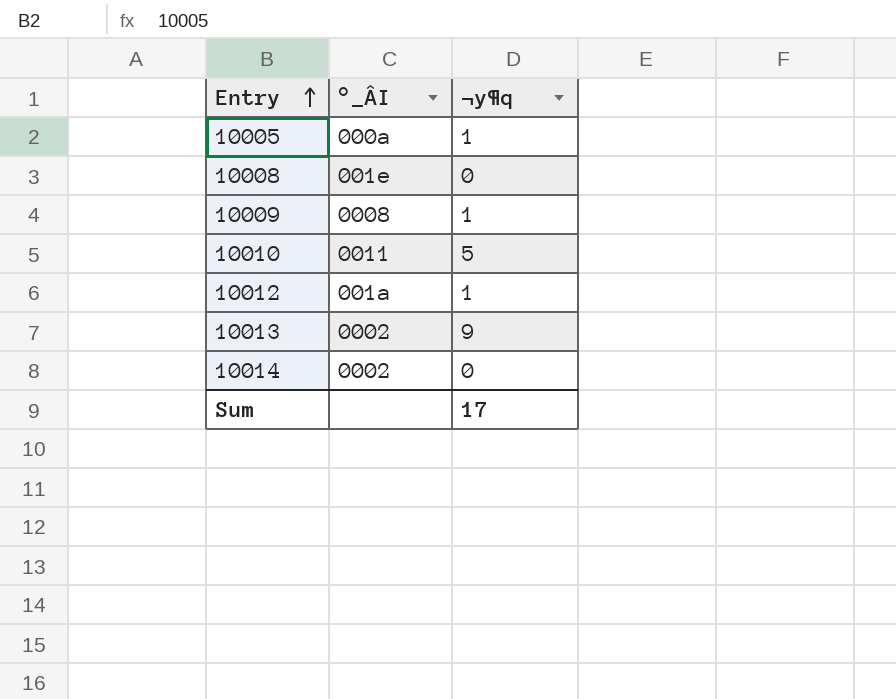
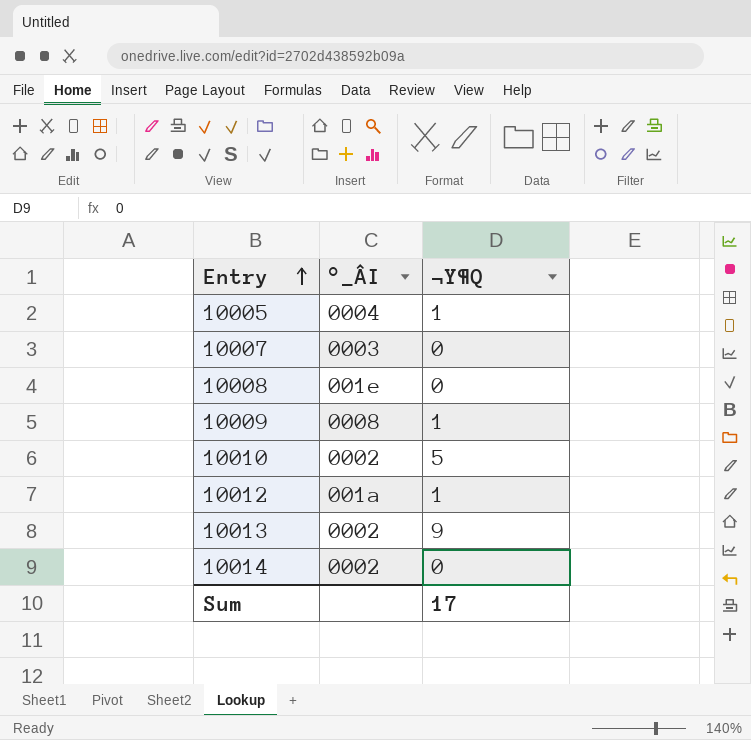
column name: ¬y¶q -> ¬Y¶Q
10005 | °_ÂI: 000a -> 0004
row 10007: none -> 0003 | 0
10010 | °_ÂI: 0011 -> 0002

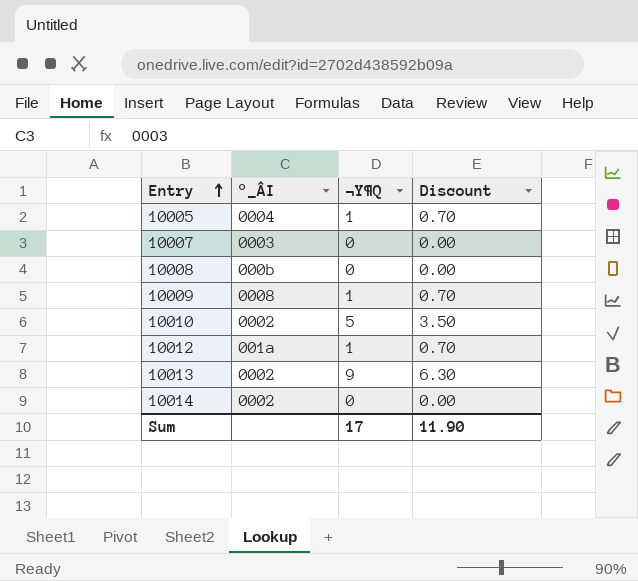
column Discount | formula: none -> [¬Y¶Q] * 0.7
10008 | °_ÂI: 001e -> 000b

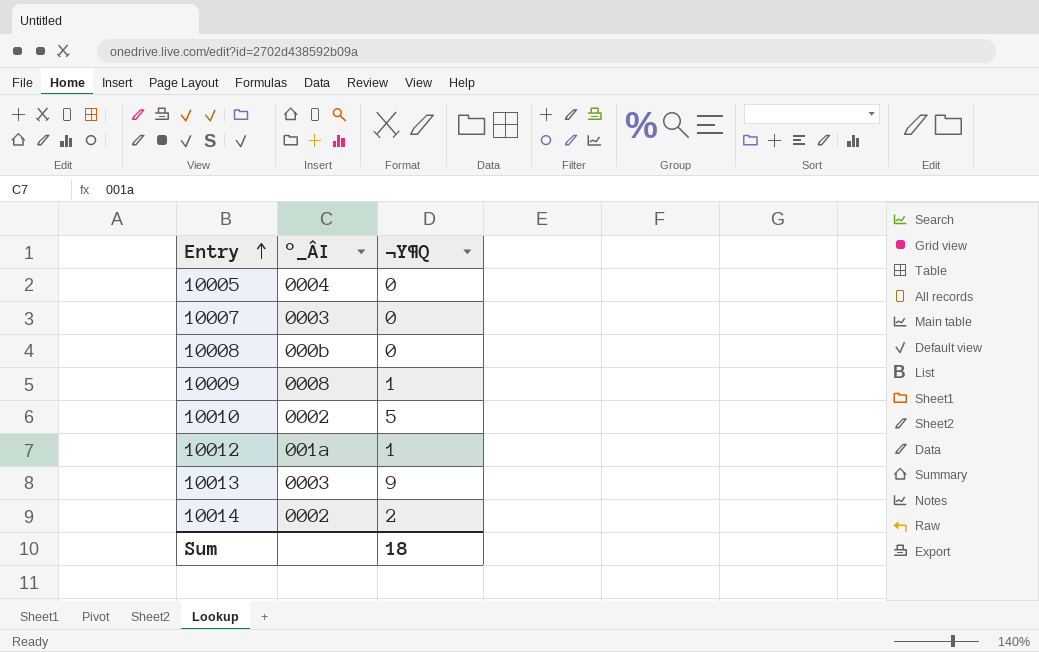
column Discount | formula: [¬Y¶Q] * 0.7 -> none
10005 | ¬Y¶Q: 1 -> 0
10013 | °_ÂI: 0002 -> 0003
10014 | ¬Y¶Q: 0 -> 2
Sum | ¬Y¶Q: 17 -> 18

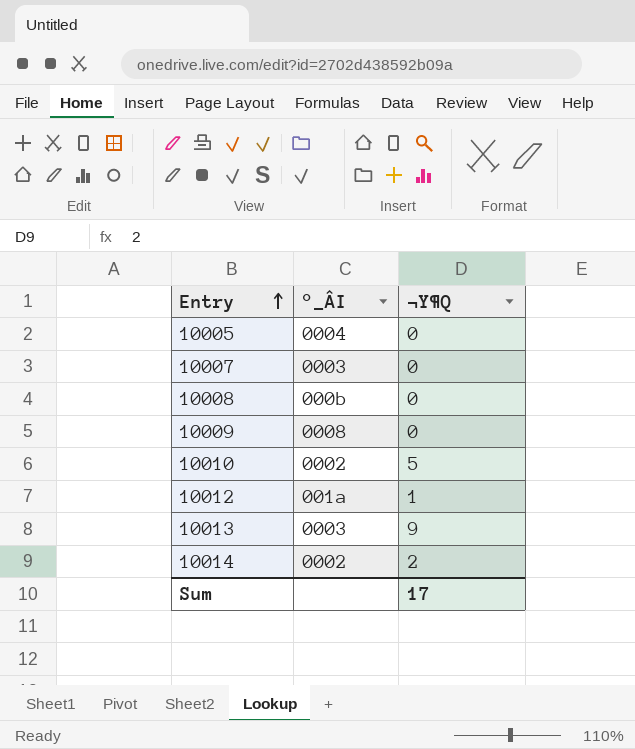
10009 | ¬Y¶Q: 1 -> 0
Sum | ¬Y¶Q: 18 -> 17

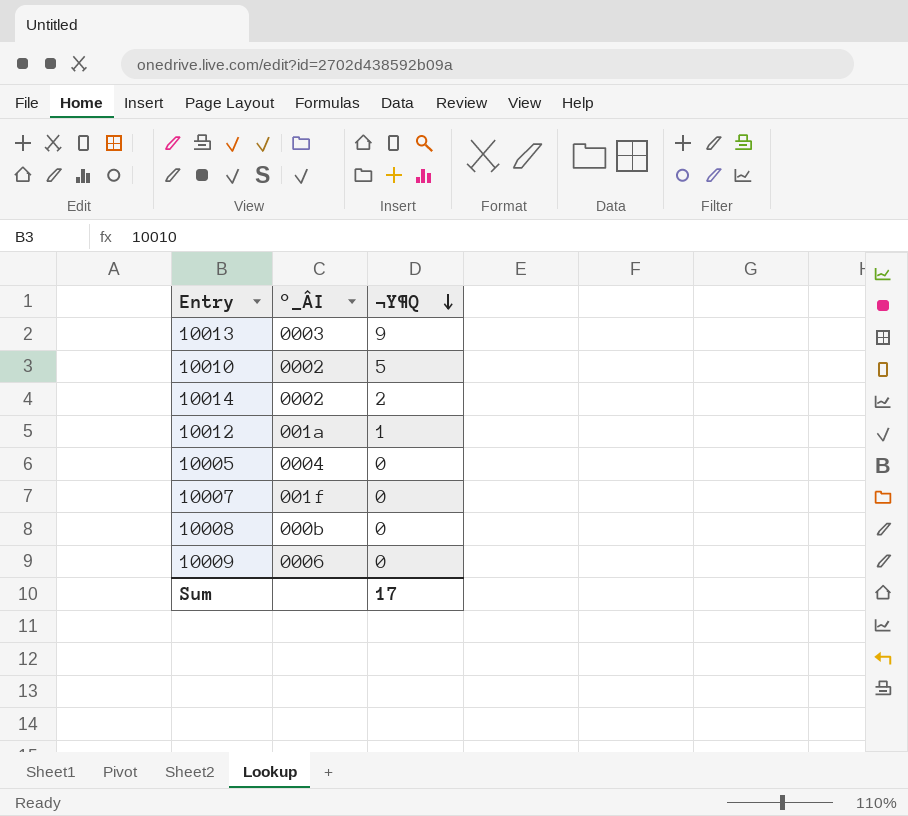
row order: Entry ascending -> ¬Y¶Q descending
10007 | °_ÂI: 0003 -> 001f
10009 | °_ÂI: 0008 -> 0006

